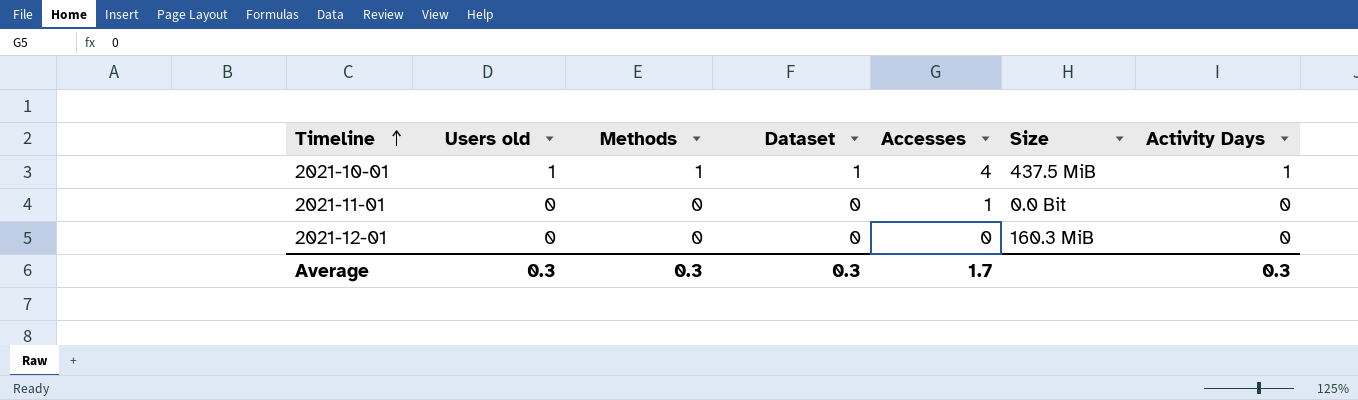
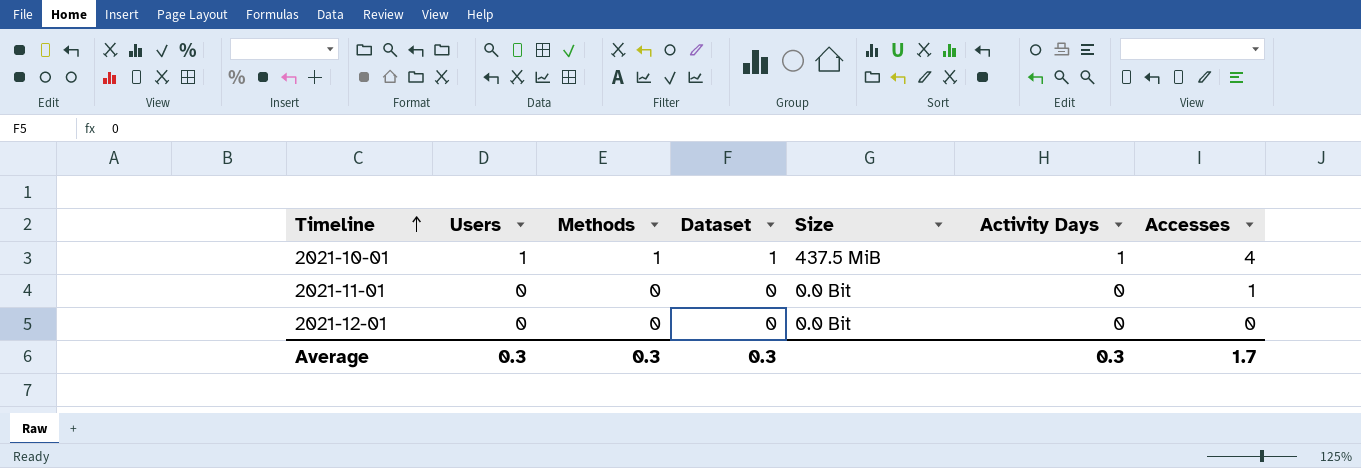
column name: Users old -> Users
column Accesses | position: 5 -> 7
2021-12-01 | Size: 160.3 MiB -> 0.0 Bit

